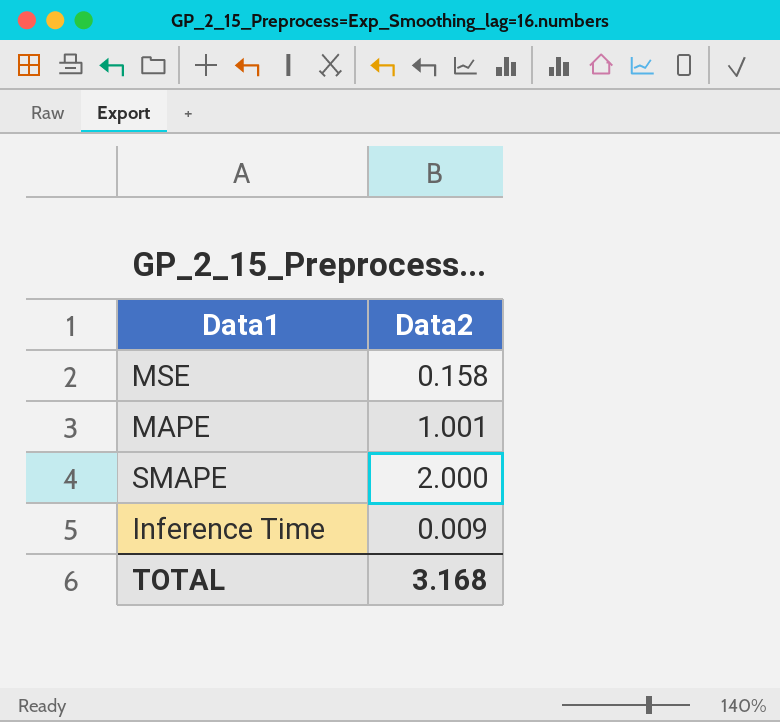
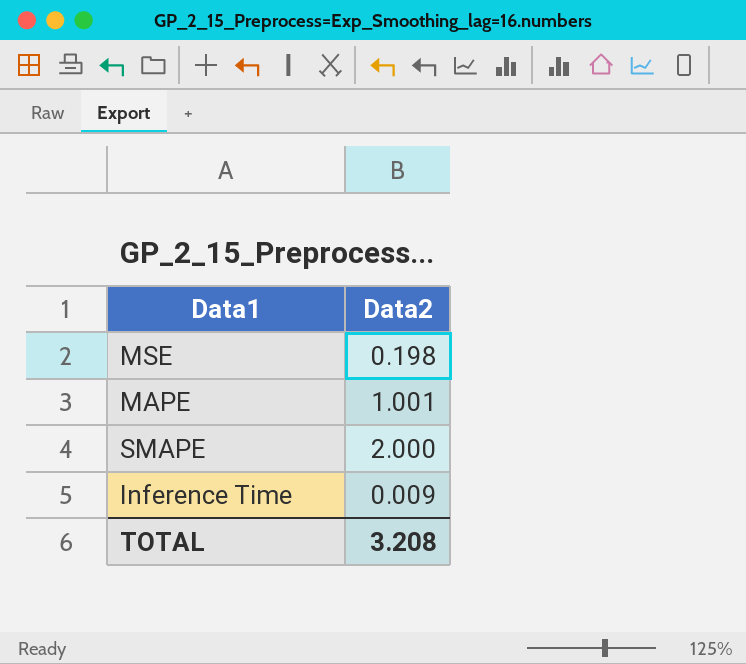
MSE | Data2: 0.158 -> 0.198
TOTAL | Data2: 3.168 -> 3.208

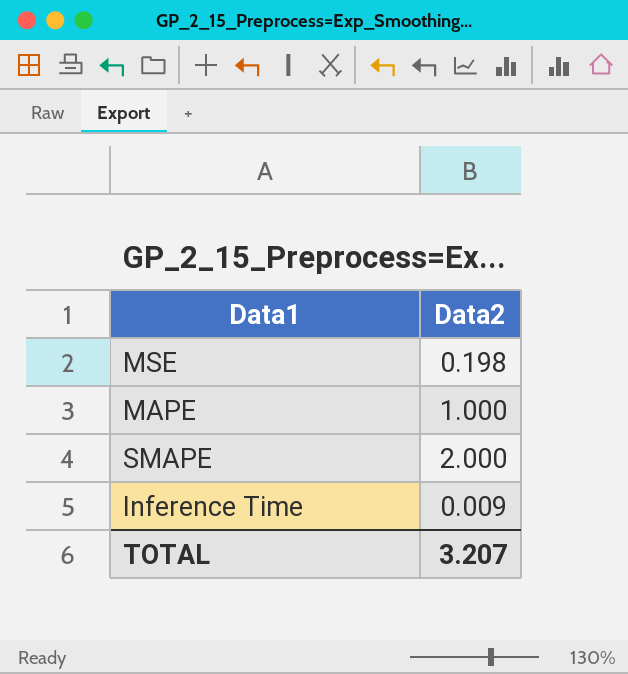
MAPE | Data2: 1.001 -> 1.000
TOTAL | Data2: 3.208 -> 3.207

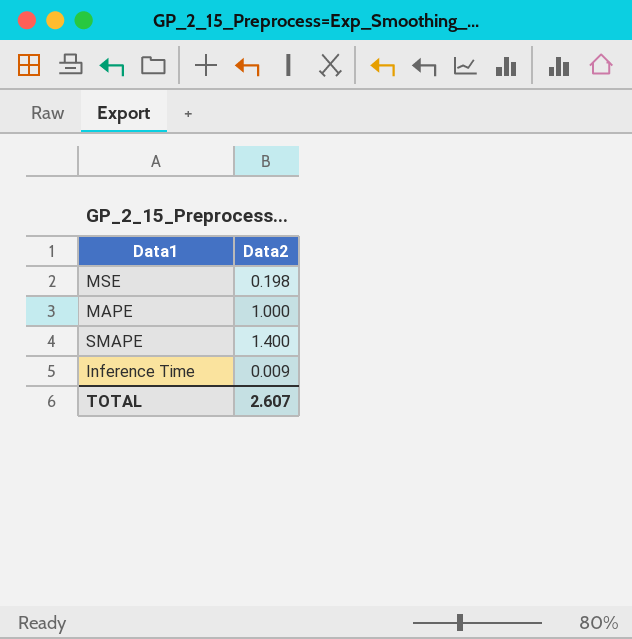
SMAPE | Data2: 2.000 -> 1.400
TOTAL | Data2: 3.207 -> 2.607

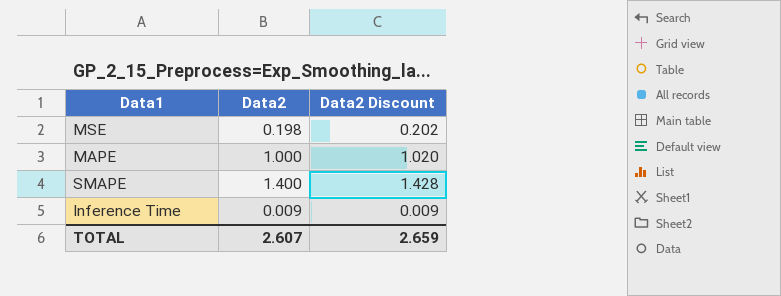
column Data2 Discount | formula: none -> [Data2] * 1.02

